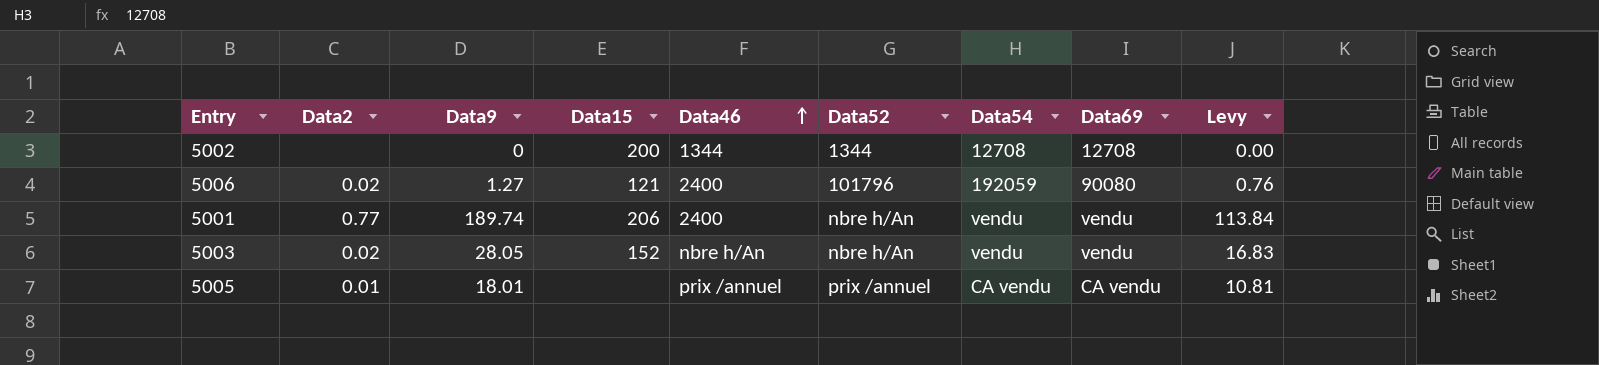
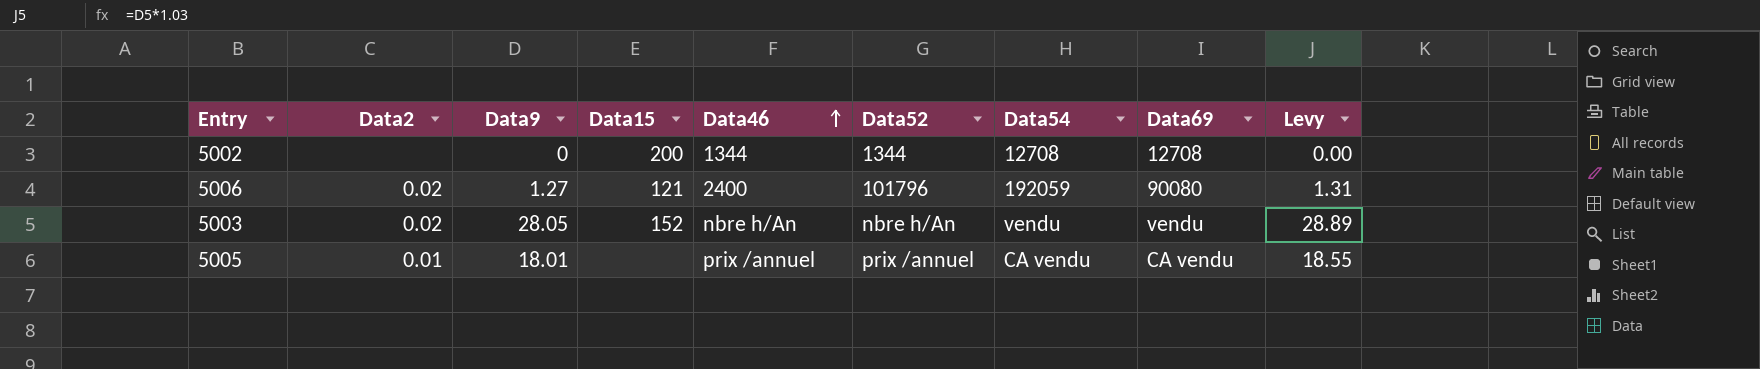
column Levy | formula: [Data9] * 0.6 -> [Data9] * 1.03
row 5001: 0.77 | 189.74 | 206 | 2400 | nbre h/An | vendu | vendu | 113.84 -> none

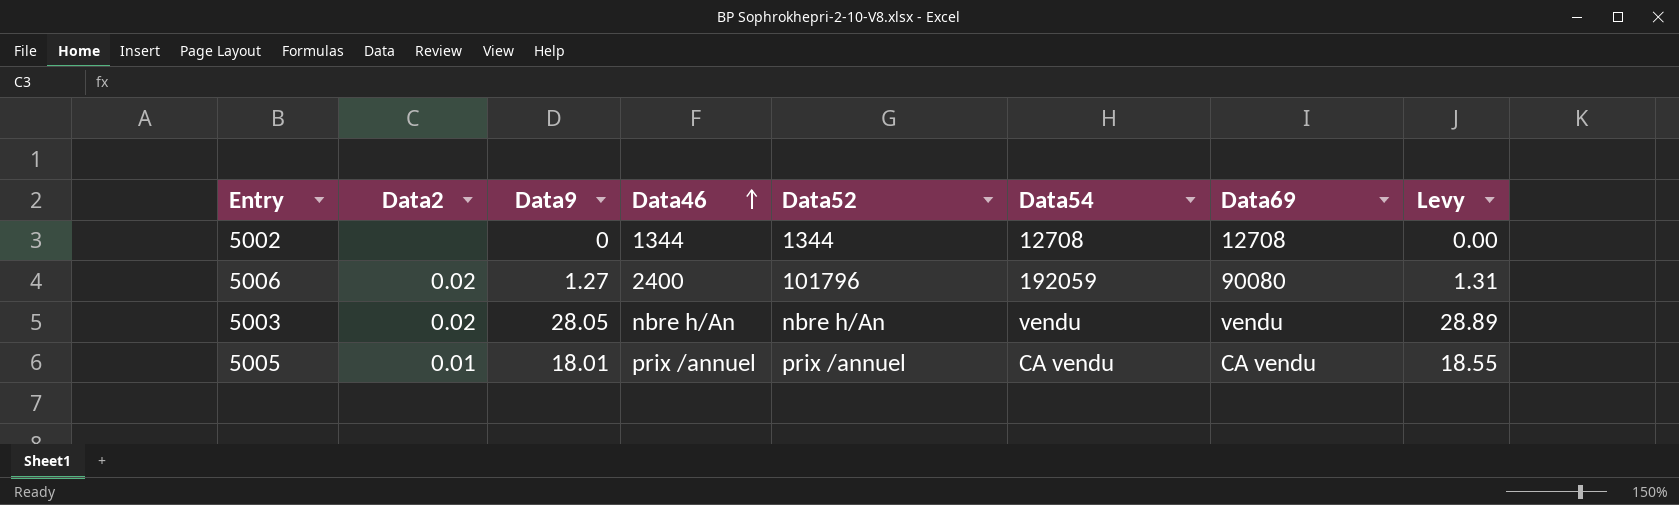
column Data15 | position: 4 -> none

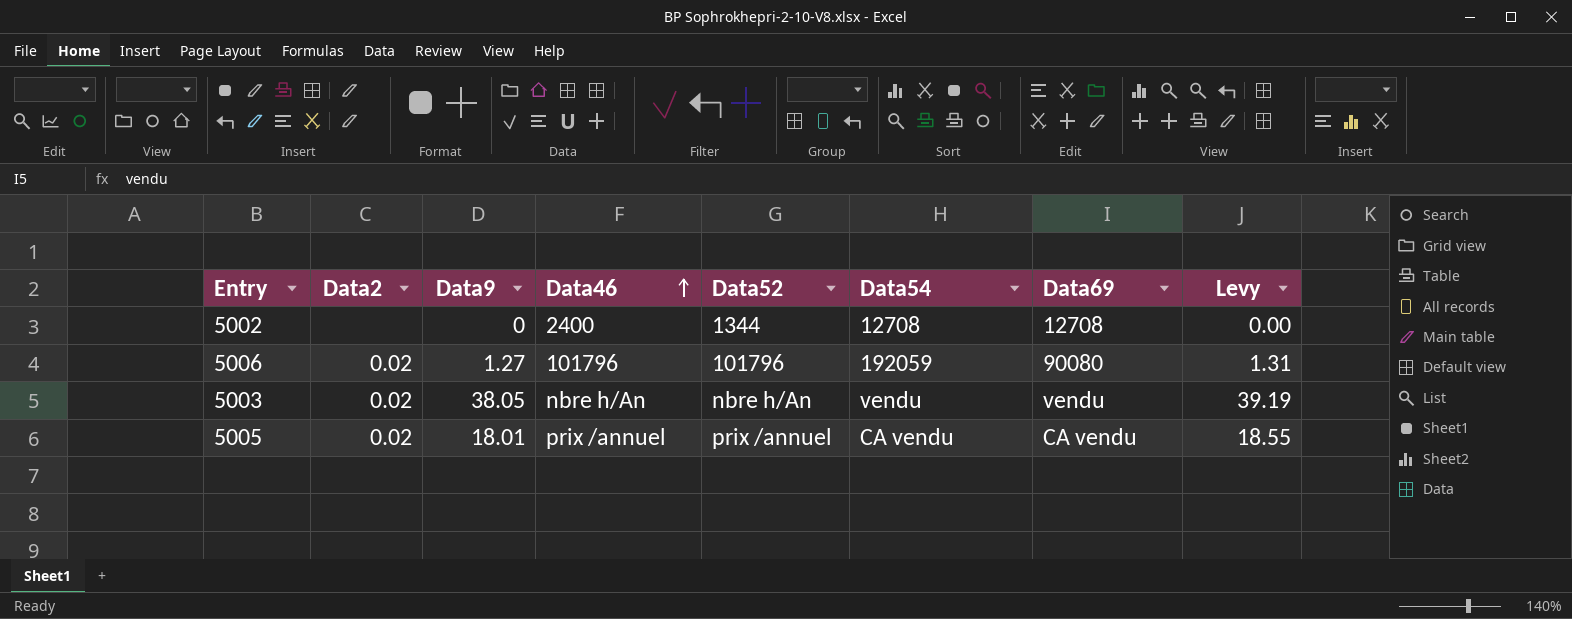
5002 | Data46: 1344 -> 2400
5006 | Data46: 2400 -> 101796
5003 | Data9: 28.05 -> 38.05
5003 | Levy: 28.89 -> 39.19
5005 | Data2: 0.01 -> 0.02

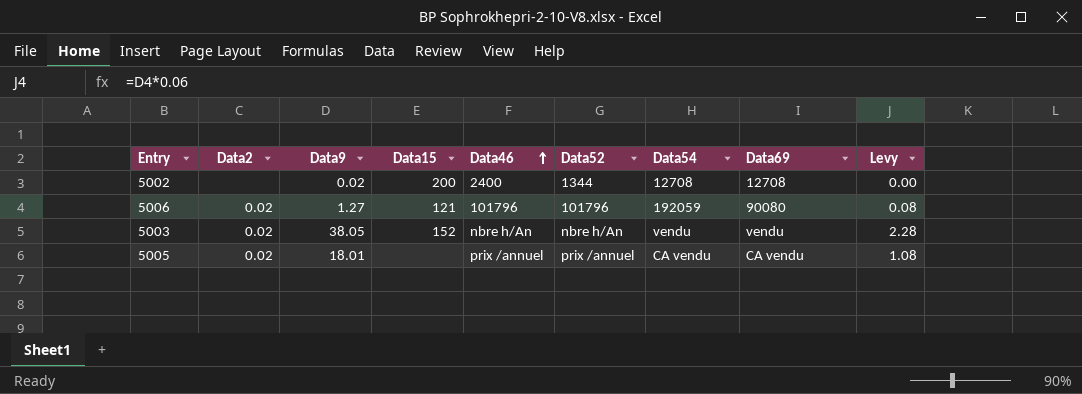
column Data15 | position: none -> 4
column Levy | formula: [Data9] * 1.03 -> [Data9] * 0.06
5002 | Data9: 0 -> 0.02

